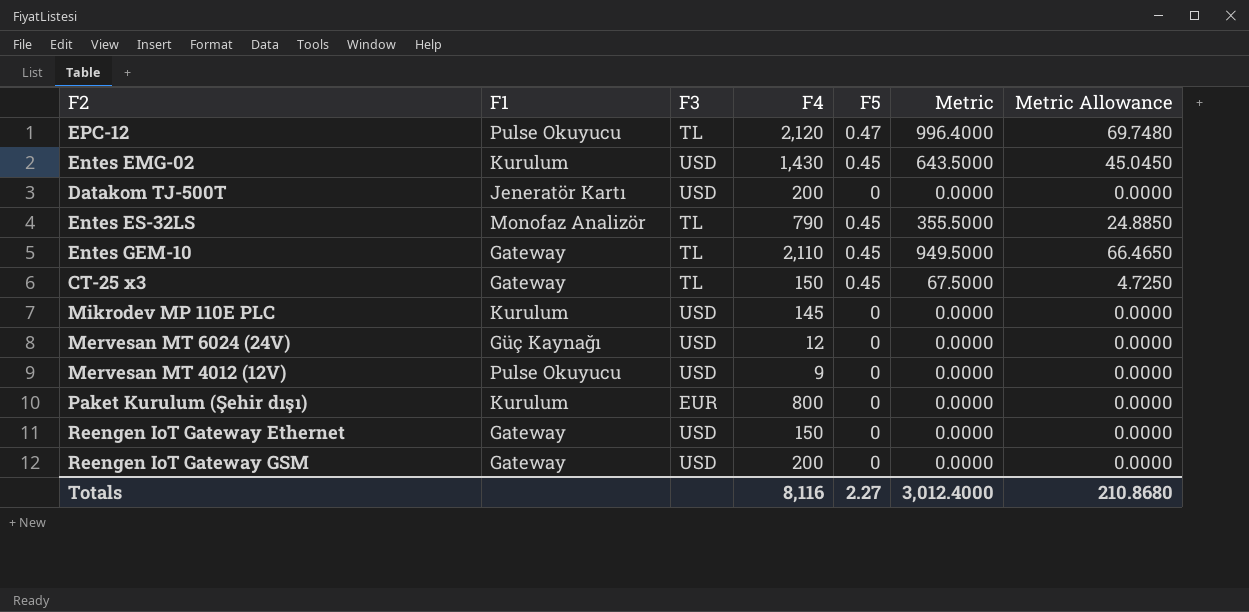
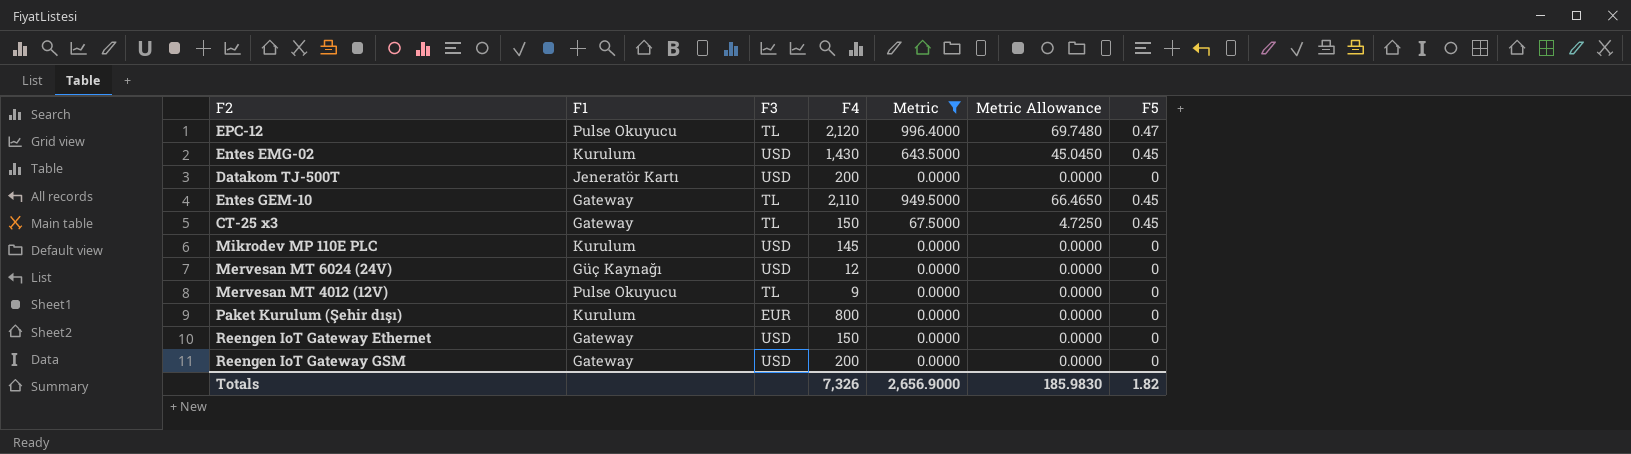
filter: none -> Metric != 355.5000
column F5 | position: 5 -> 7
Mervesan MT 4012 (12V) | F3: USD -> TL
Totals | F4: 8,116 -> 7,326
Totals | Metric: 3,012.4000 -> 2,656.9000
Totals | Metric Allowance: 210.8680 -> 185.9830
Totals | F5: 2.27 -> 1.82

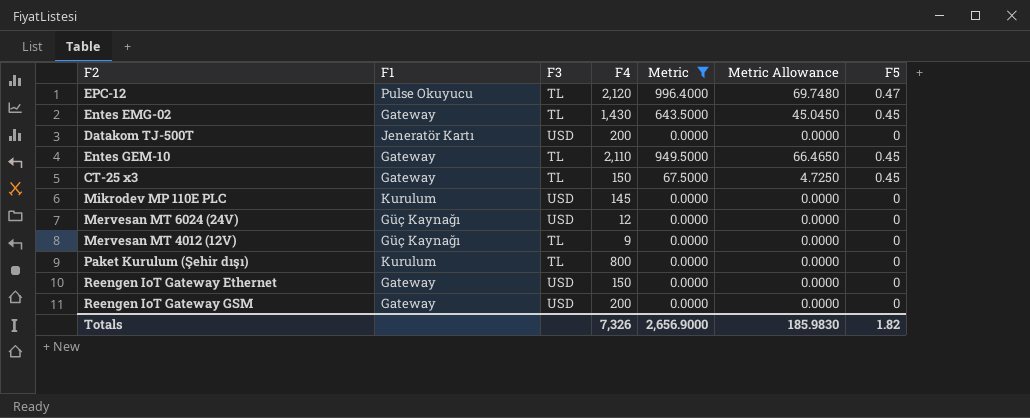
Entes EMG-02 | F1: Kurulum -> Gateway
Entes EMG-02 | F3: USD -> TL
Mervesan MT 4012 (12V) | F1: Pulse Okuyucu -> Güç Kaynağı
Paket Kurulum (Şehir dışı) | F3: EUR -> TL

